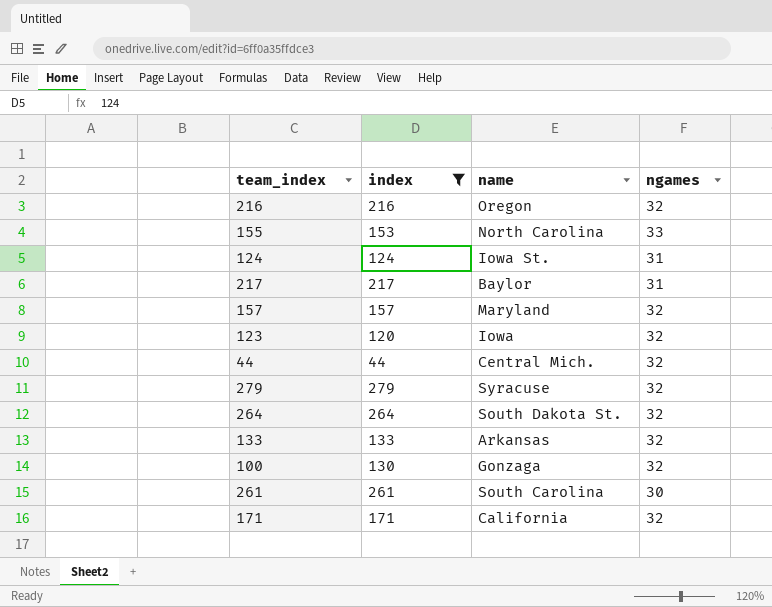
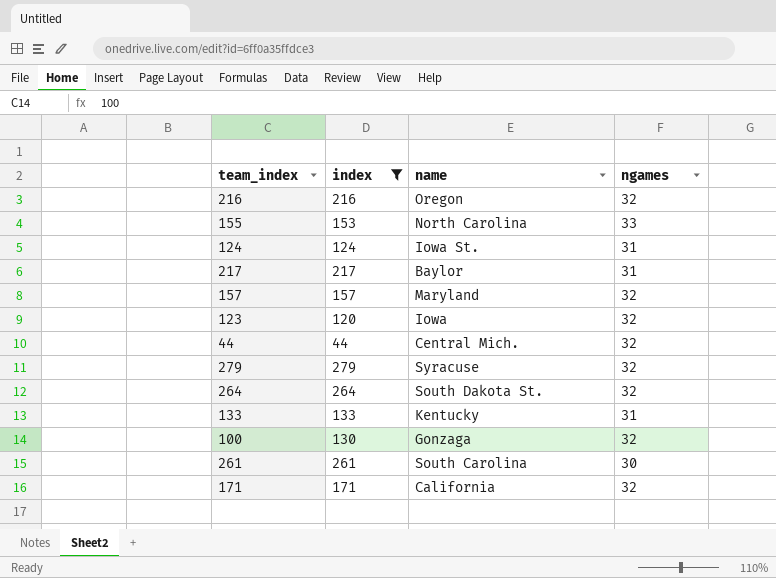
133 | name: Arkansas -> Kentucky
133 | ngames: 32 -> 31

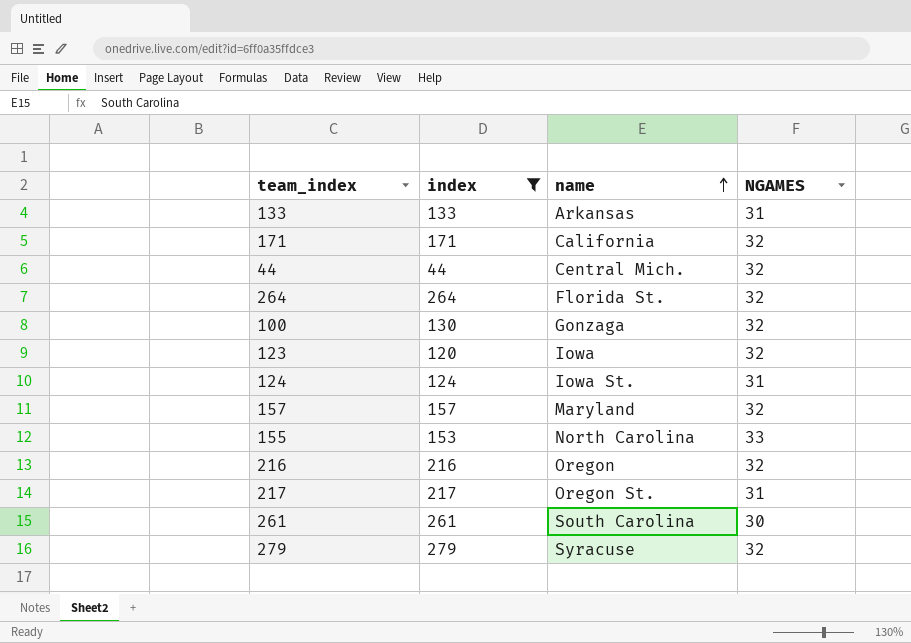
row order: none -> name ascending
column name: ngames -> NGAMES
133 | name: Kentucky -> Arkansas
264 | name: South Dakota St. -> Florida St.
217 | name: Baylor -> Oregon St.

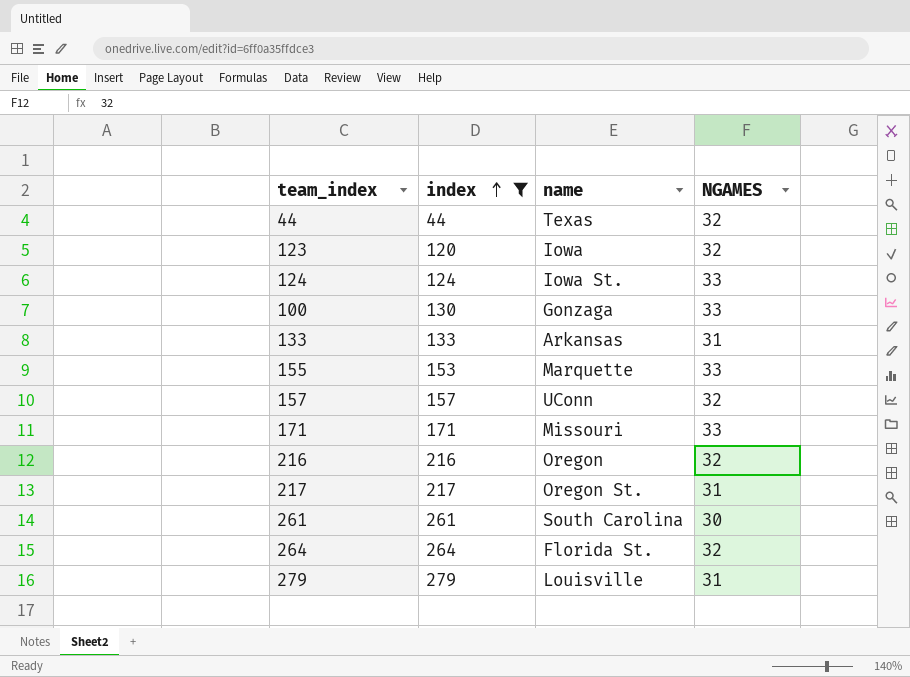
row order: name ascending -> index ascending
44 | name: Central Mich. -> Texas
124 | NGAMES: 31 -> 33
100 | NGAMES: 32 -> 33
155 | name: North Carolina -> Marquette
157 | name: Maryland -> UConn
171 | name: California -> Missouri
171 | NGAMES: 32 -> 33
279 | name: Syracuse -> Louisville
279 | NGAMES: 32 -> 31

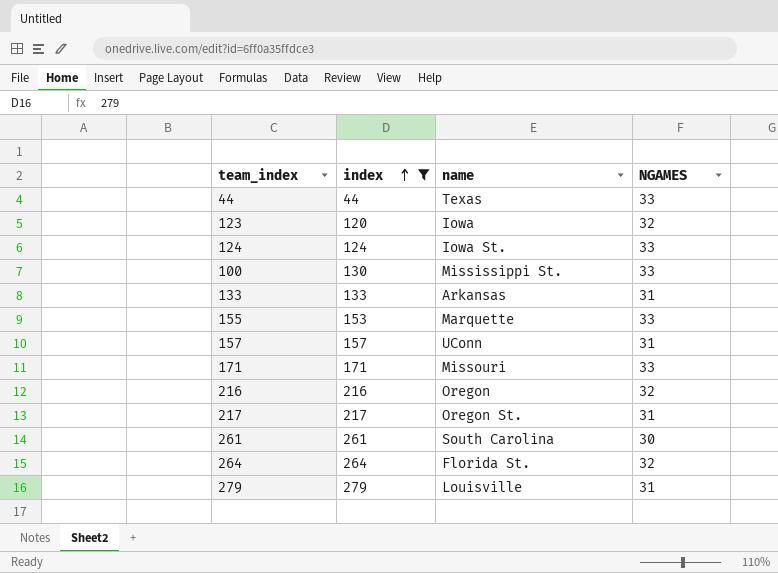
44 | NGAMES: 32 -> 33
100 | name: Gonzaga -> Mississippi St.
157 | NGAMES: 32 -> 31

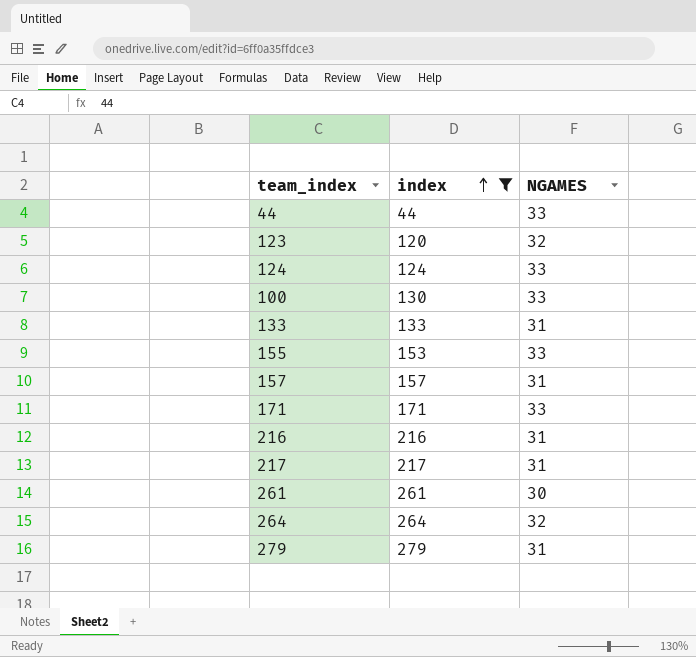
column name | position: 3 -> none
216 | NGAMES: 32 -> 31

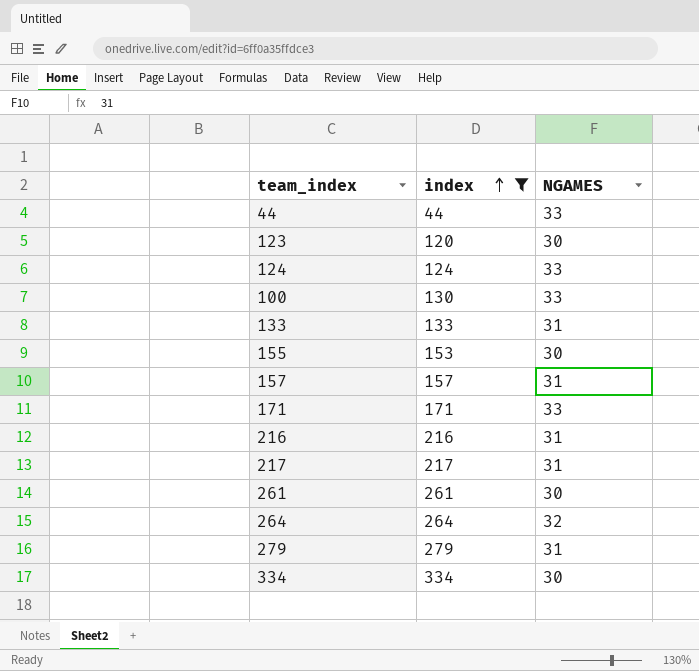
123 | NGAMES: 32 -> 30
155 | NGAMES: 33 -> 30
row 334: none -> 334 | 30

